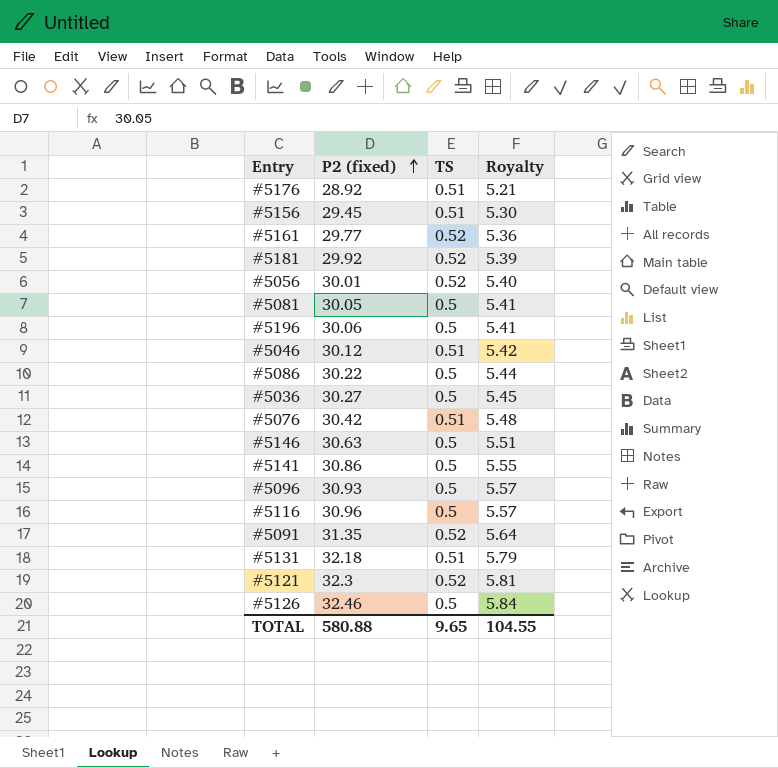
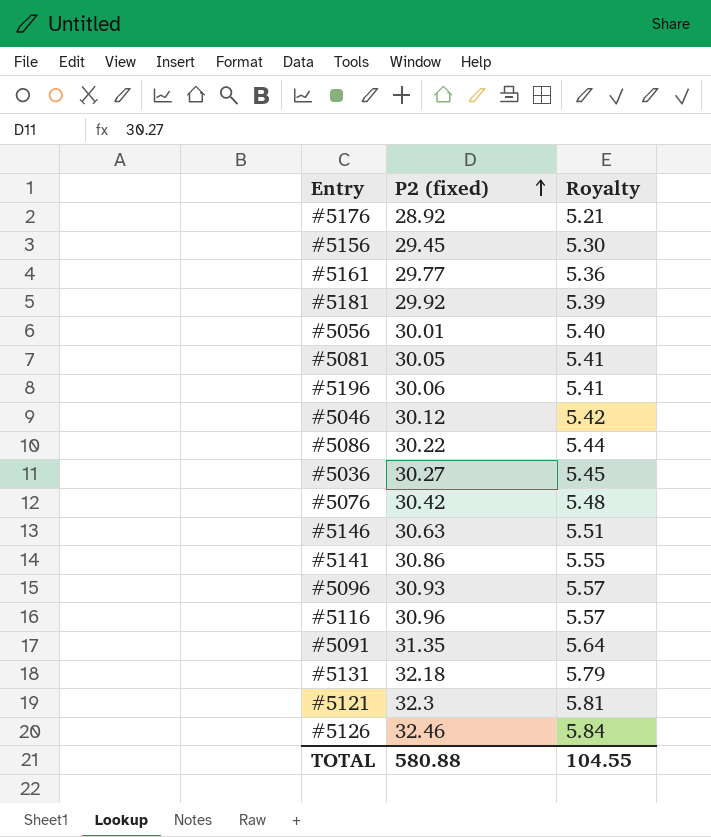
column TS | position: 3 -> none

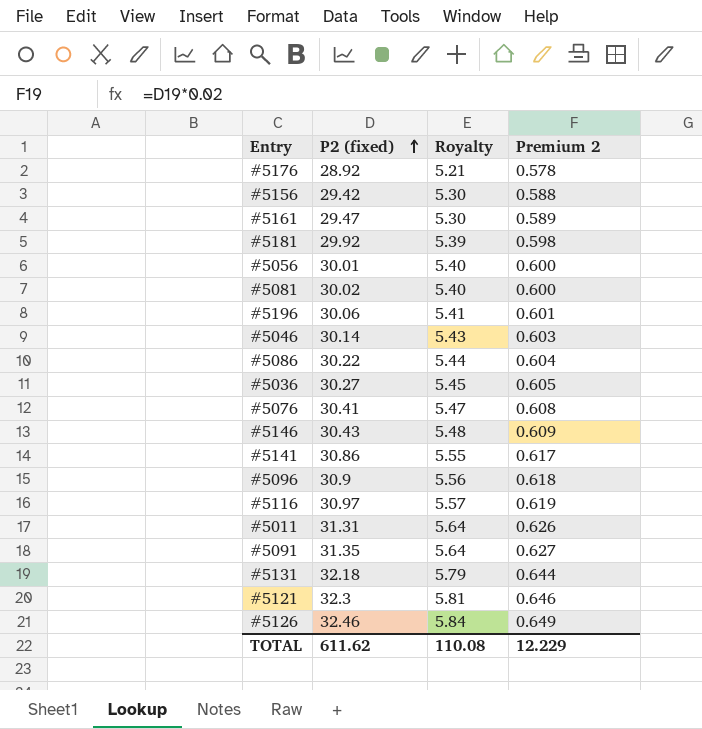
column Premium 2 | formula: none -> [P2 (fixed)] * 0.02
#5156 | P2 (fixed): 29.45 -> 29.42
#5161 | P2 (fixed): 29.77 -> 29.47
#5161 | Royalty: 5.36 -> 5.30
#5081 | P2 (fixed): 30.05 -> 30.02
#5081 | Royalty: 5.41 -> 5.40
#5046 | P2 (fixed): 30.12 -> 30.14
#5046 | Royalty: 5.42 -> 5.43
#5076 | P2 (fixed): 30.42 -> 30.41
#5076 | Royalty: 5.48 -> 5.47
#5146 | P2 (fixed): 30.63 -> 30.43
#5146 | Royalty: 5.51 -> 5.48
#5096 | P2 (fixed): 30.93 -> 30.9
#5096 | Royalty: 5.57 -> 5.56
#5116 | P2 (fixed): 30.96 -> 30.97
row #5011: none -> 31.31 | 5.64 | 0.626
TOTAL | P2 (fixed): 580.88 -> 611.62
TOTAL | Royalty: 104.55 -> 110.08

